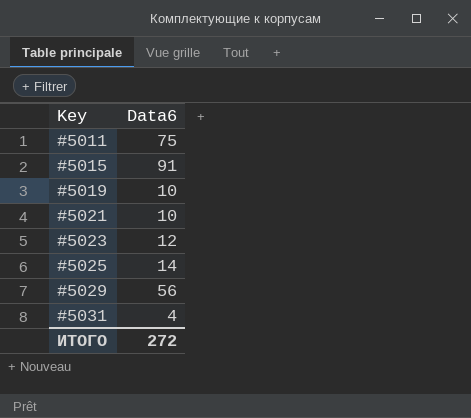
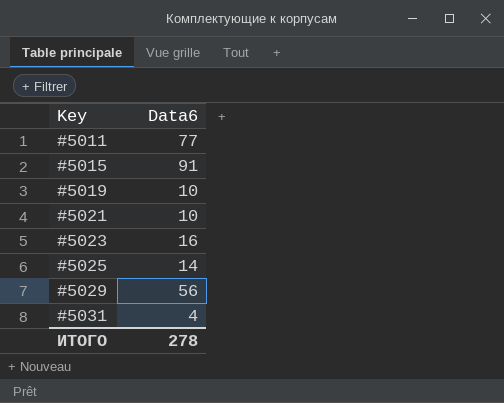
#5011 | Data6: 75 -> 77
#5023 | Data6: 12 -> 16
ИТОГО | Data6: 272 -> 278

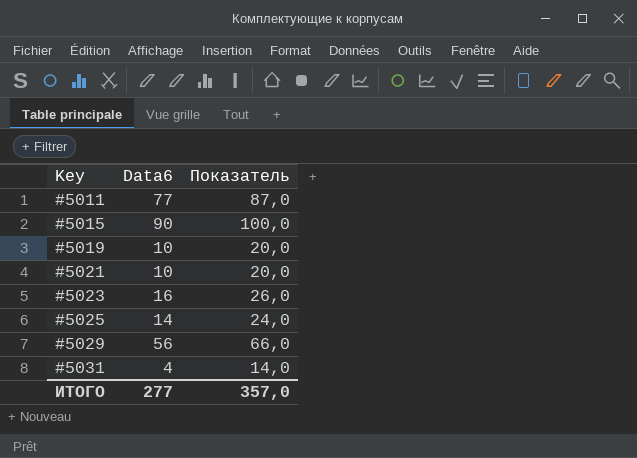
column Показатель | formula: none -> [Data6] + 10
#5015 | Data6: 91 -> 90
ИТОГО | Data6: 278 -> 277

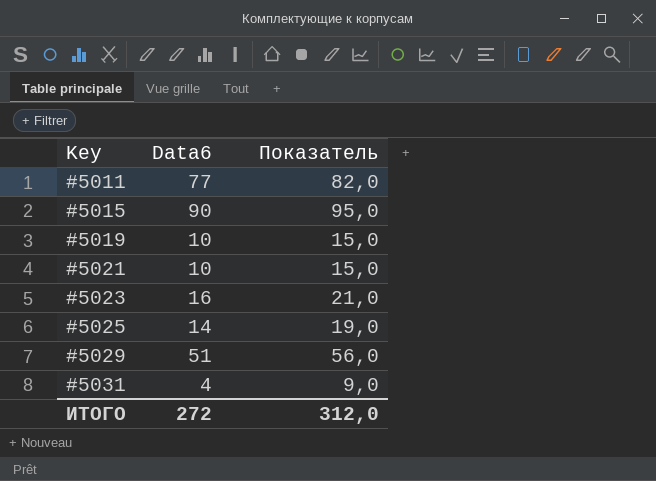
column Показатель | formula: [Data6] + 10 -> [Data6] + 5
#5029 | Data6: 56 -> 51
ИТОГО | Data6: 277 -> 272
ИТОГО | Показатель: 357,0 -> 312,0

